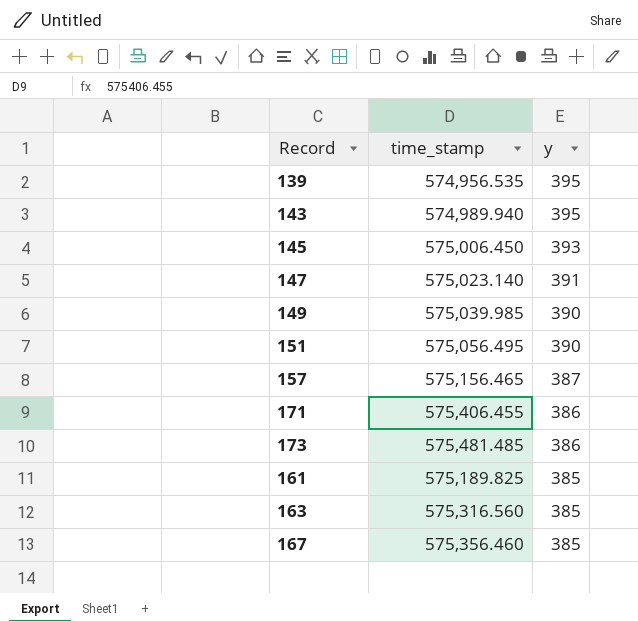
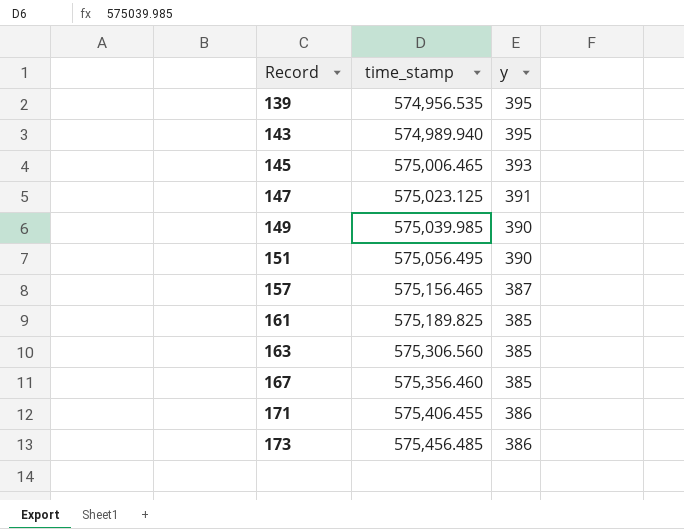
row order: y descending -> Record ascending
145 | time_stamp: 575,006.450 -> 575,006.465
147 | time_stamp: 575,023.140 -> 575,023.125
163 | time_stamp: 575,316.560 -> 575,306.560
173 | time_stamp: 575,481.485 -> 575,456.485

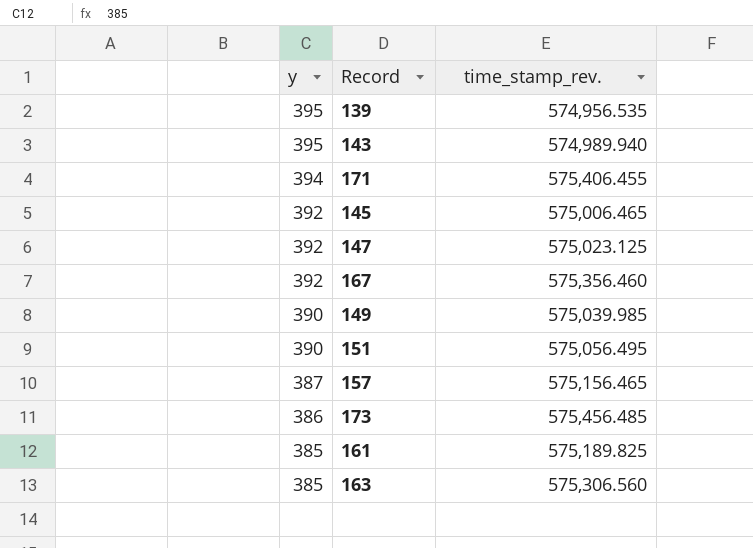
row order: Record ascending -> y descending
column y | position: 3 -> 1
column name: time_stamp -> time_stamp_rev.
171 | y: 386 -> 394
145 | y: 393 -> 392
147 | y: 391 -> 392
167 | y: 385 -> 392

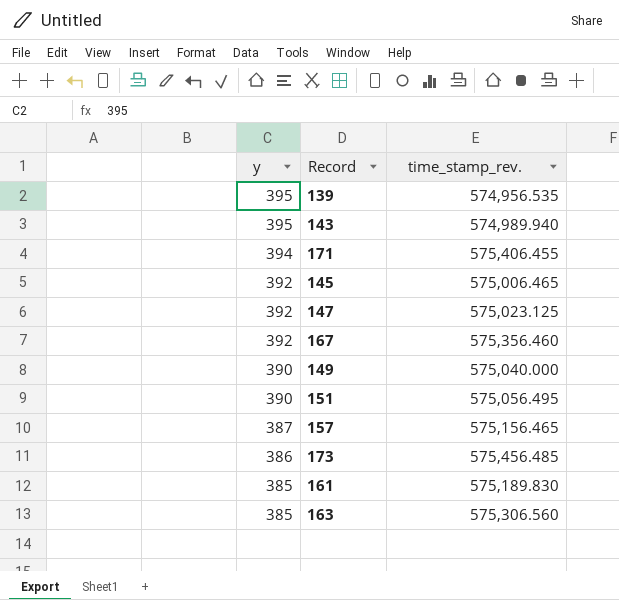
149 | time_stamp_rev.: 575,039.985 -> 575,040.000
161 | time_stamp_rev.: 575,189.825 -> 575,189.830

